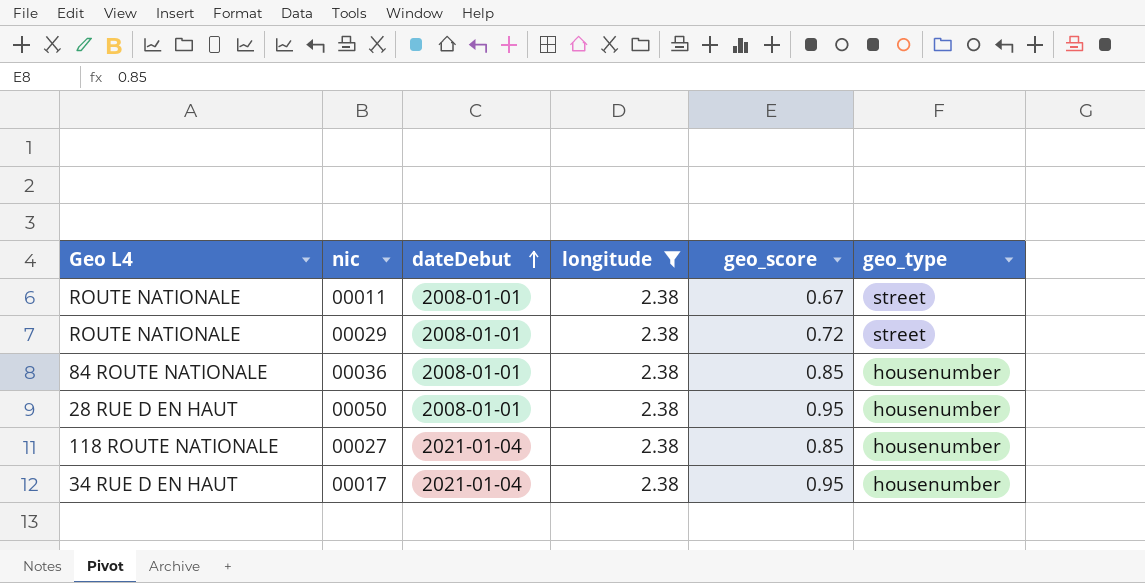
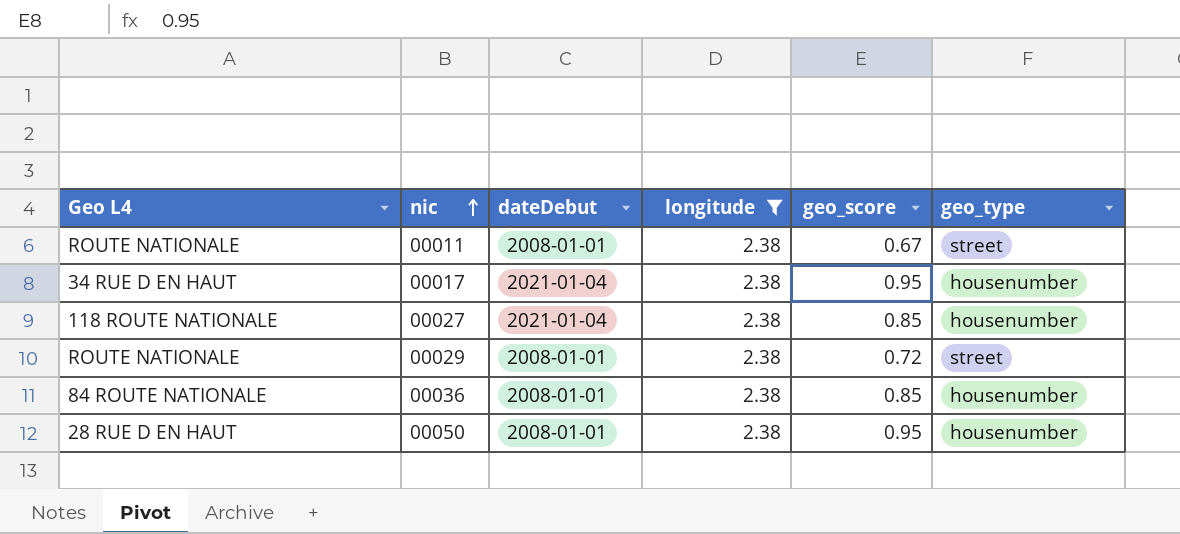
row order: dateDebut ascending -> nic ascending

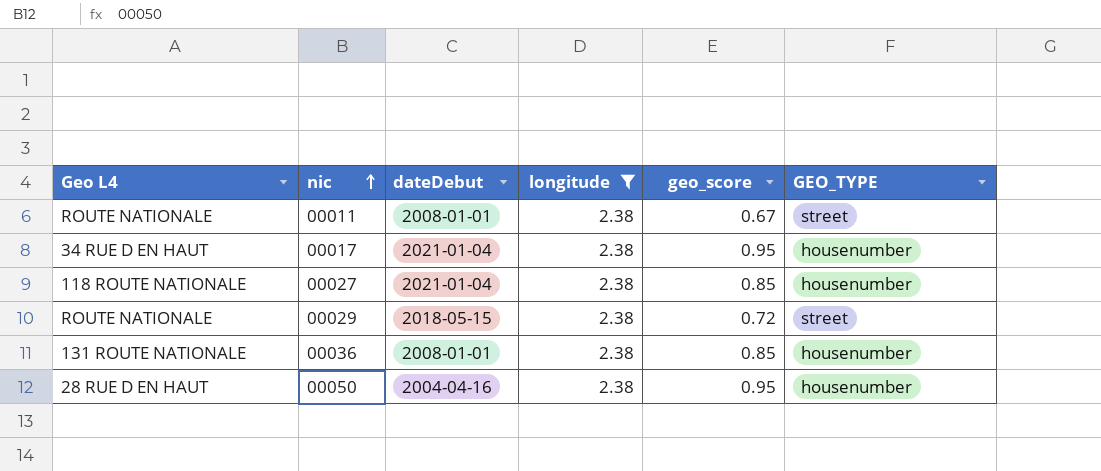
column name: geo_type -> GEO_TYPE
00029 | dateDebut: 2008-01-01 -> 2018-05-15
00036 | Geo L4: 84 ROUTE NATIONALE -> 131 ROUTE NATIONALE
00050 | dateDebut: 2008-01-01 -> 2004-04-16

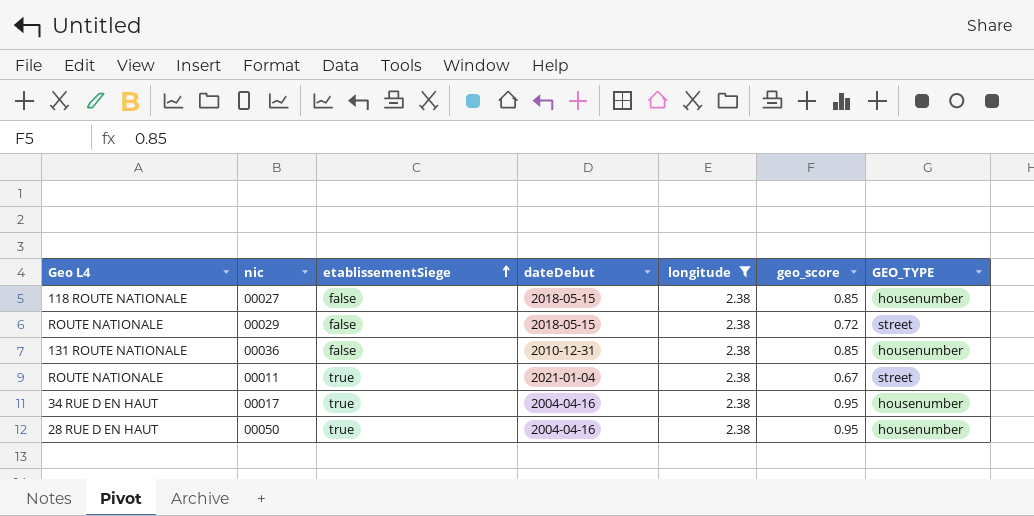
row order: nic ascending -> etablissementSiege ascending
column etablissementSiege | position: none -> 3
00027 | dateDebut: 2021-01-04 -> 2018-05-15
00036 | dateDebut: 2008-01-01 -> 2010-12-31
00011 | dateDebut: 2008-01-01 -> 2021-01-04
00017 | dateDebut: 2021-01-04 -> 2004-04-16

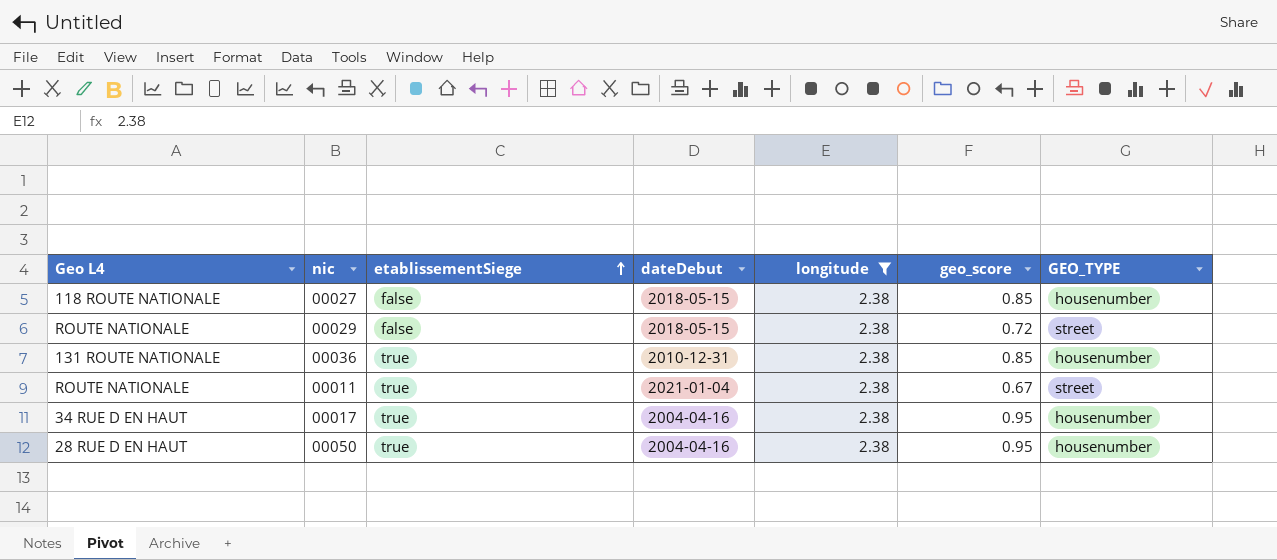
00036 | etablissementSiege: false -> true

